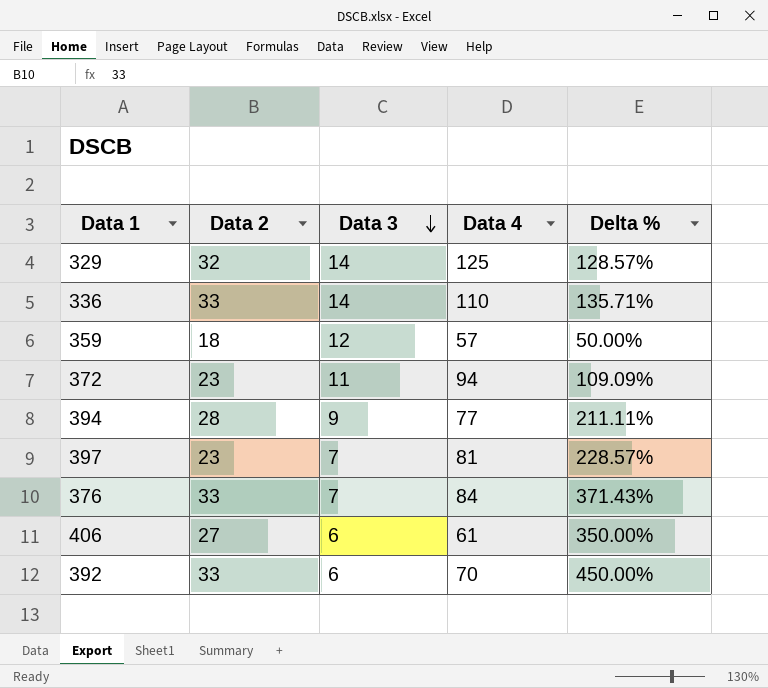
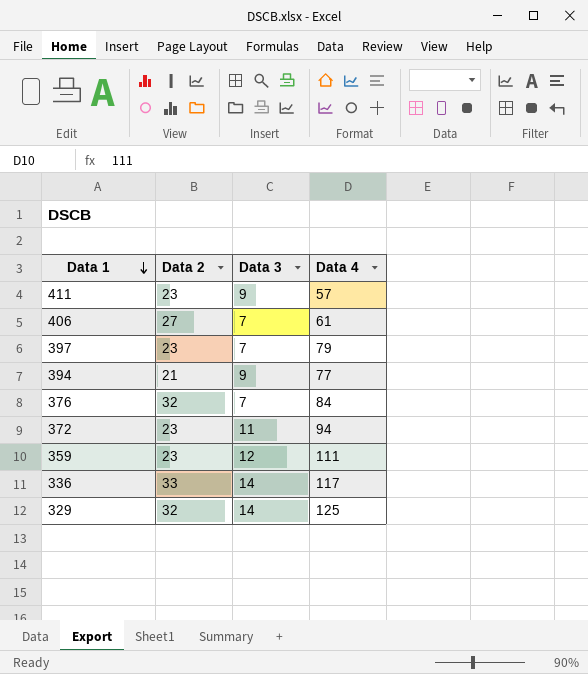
row order: Data 3 descending -> Data 1 descending
column Delta % | formula: ([Data 2] - [Data 3]) / [Data 3] -> none
row 392: 33 | 6 | 70 | 450.00% -> none
row 411: none -> 23 | 9 | 57
406 | Data 3: 6 -> 7
397 | Data 4: 81 -> 79
394 | Data 2: 28 -> 21
376 | Data 2: 33 -> 32
359 | Data 2: 18 -> 23
359 | Data 4: 57 -> 111
336 | Data 4: 110 -> 117

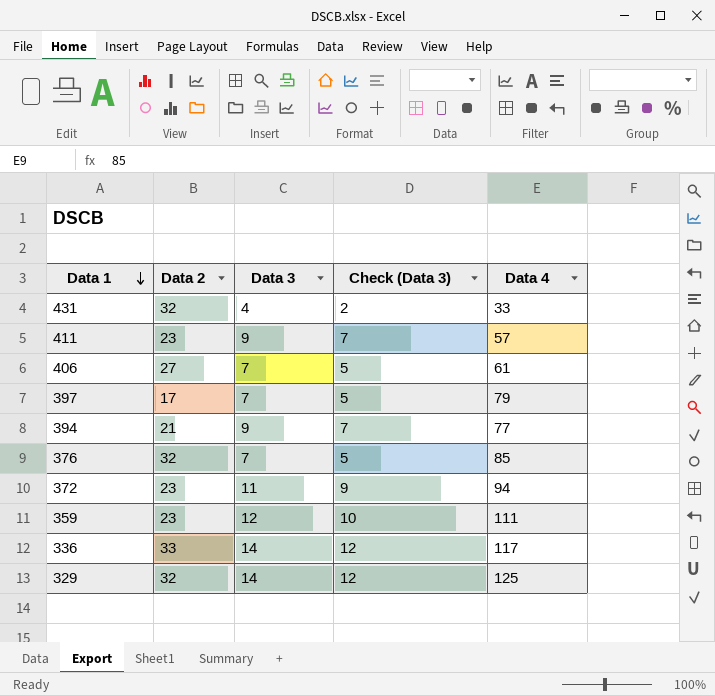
column Check (Data 3) | formula: none -> [Data 3] - 2
row 431: none -> 32 | 4 | 2 | 33
397 | Data 2: 23 -> 17
376 | Data 4: 84 -> 85

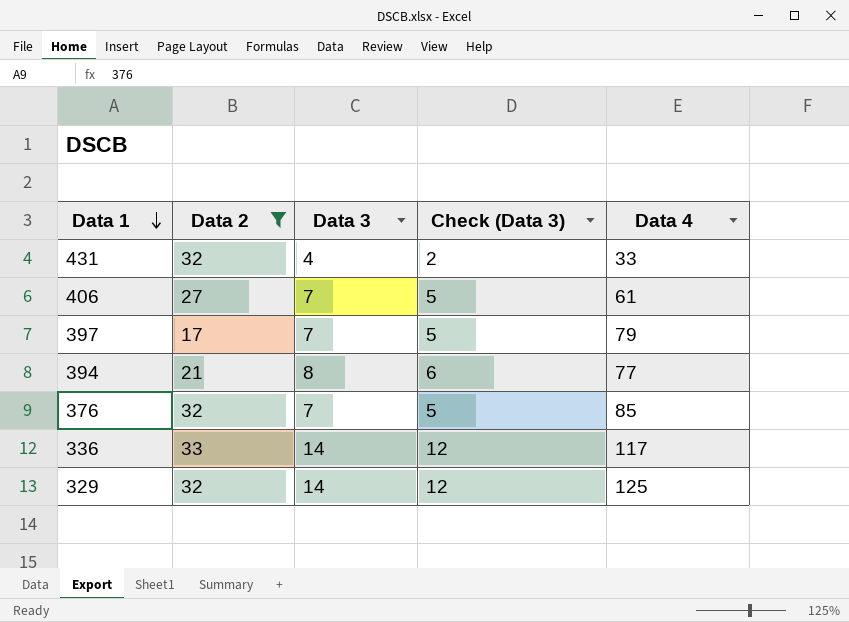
filter: none -> Data 2 != 23
394 | Data 3: 9 -> 8
394 | Check (Data 3): 7 -> 6

